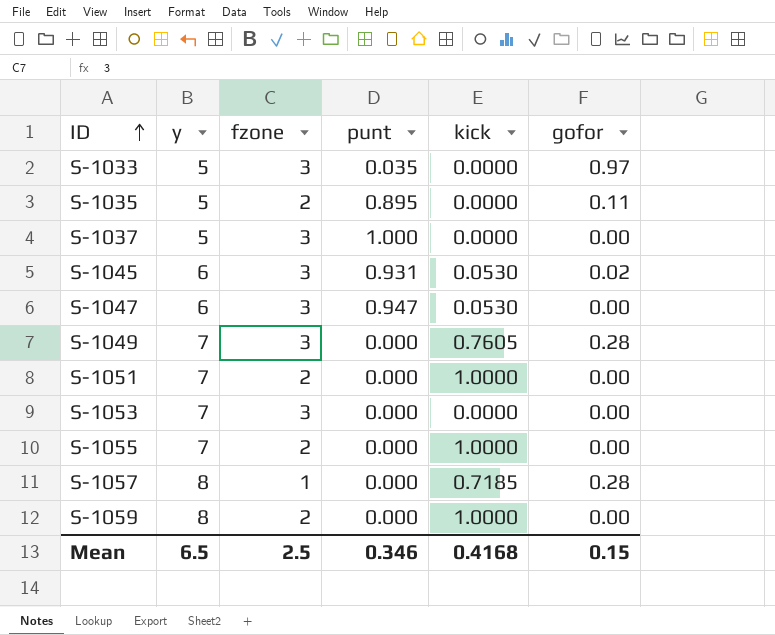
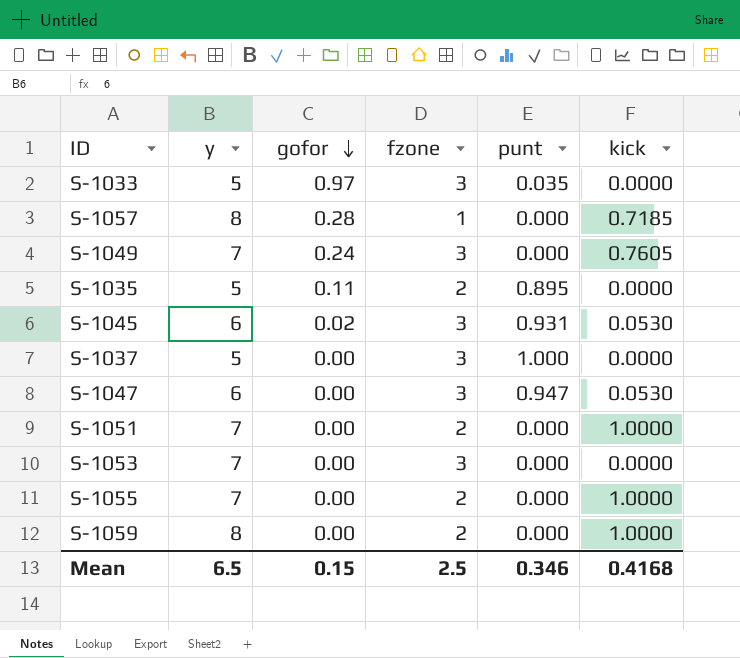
row order: ID ascending -> gofor descending
column gofor | position: 6 -> 3
S-1049 | gofor: 0.28 -> 0.24

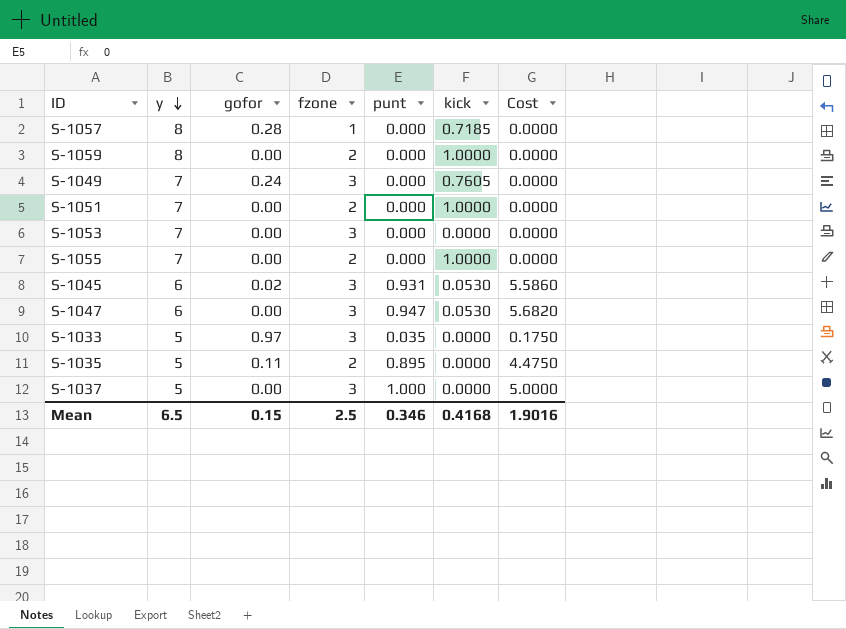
row order: gofor descending -> y descending
column Cost | formula: none -> [y] * [punt]

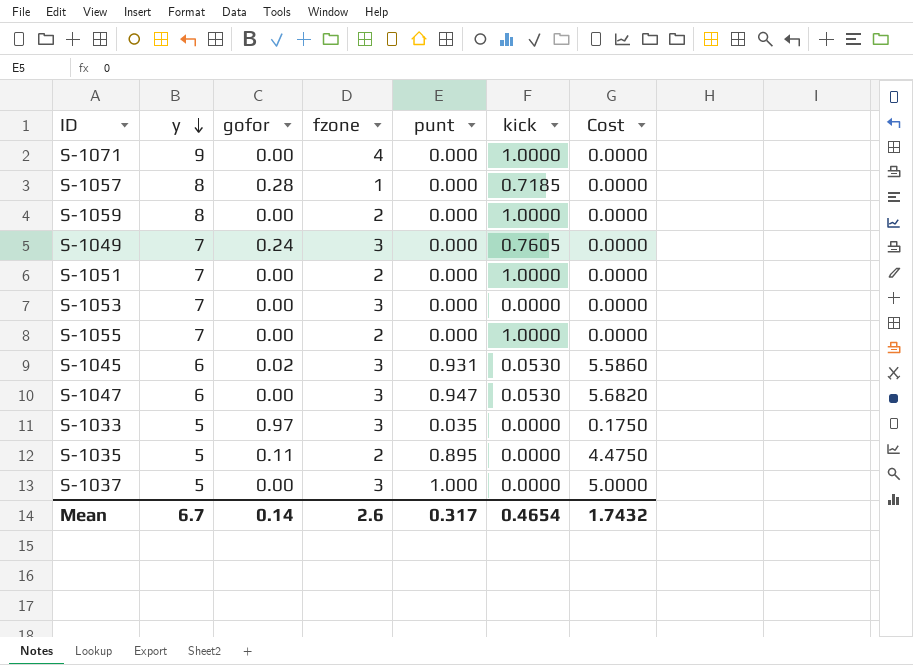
row S-1071: none -> 9 | 0.00 | 4 | 0.000 | 1.0000 | 0.0000
Mean | y: 6.5 -> 6.7
Mean | gofor: 0.15 -> 0.14
Mean | fzone: 2.5 -> 2.6
Mean | punt: 0.346 -> 0.317
Mean | kick: 0.4168 -> 0.4654
Mean | Cost: 1.9016 -> 1.7432

